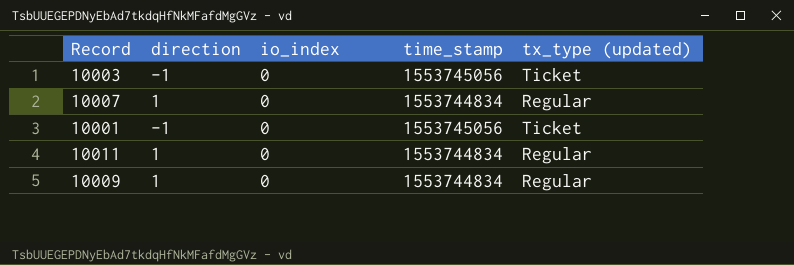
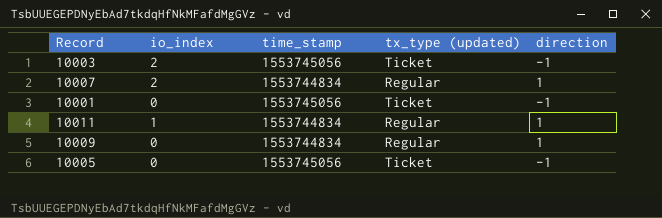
column direction | position: 2 -> 5
10003 | io_index: 0 -> 2
10007 | io_index: 0 -> 2
10011 | io_index: 0 -> 1
row 10005: none -> 0 | 1553745056 | Ticket | -1

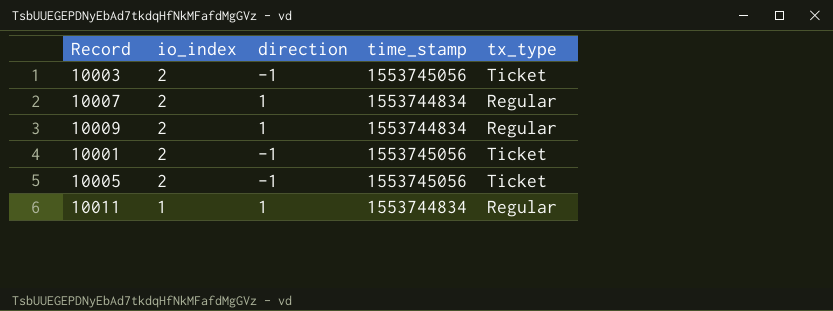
row order: none -> io_index descending
column direction | position: 5 -> 3
column name: tx_type (updated) -> tx_type
10009 | io_index: 0 -> 2
10001 | io_index: 0 -> 2
10005 | io_index: 0 -> 2

